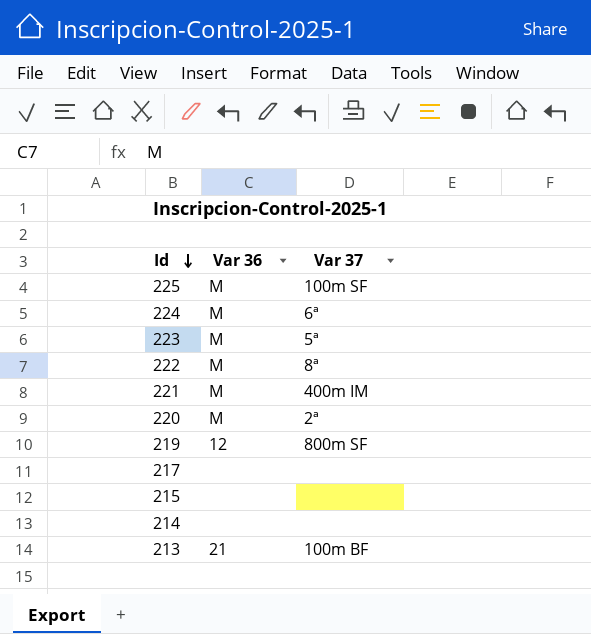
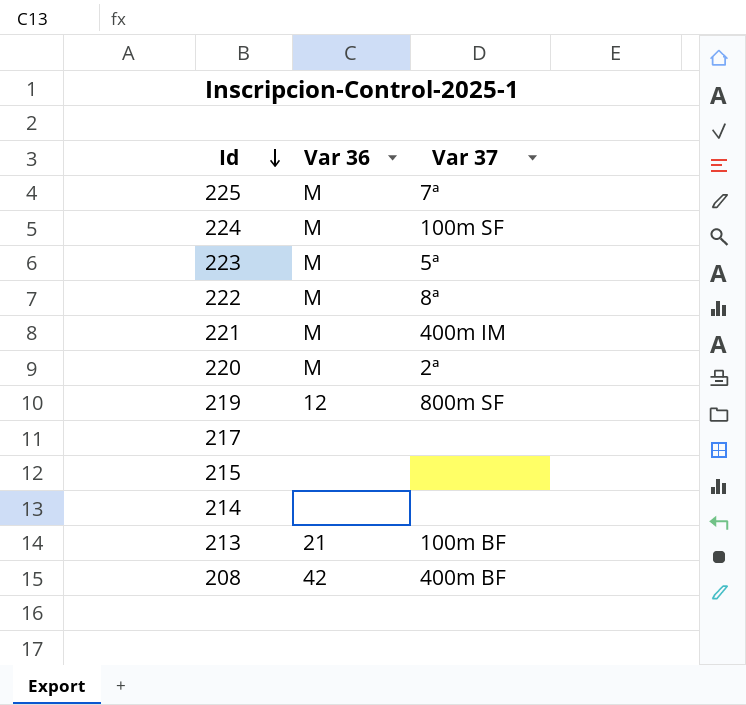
225 | Var 37: 100m SF -> 7ª
224 | Var 37: 6ª -> 100m SF
row 208: none -> 42 | 400m BF

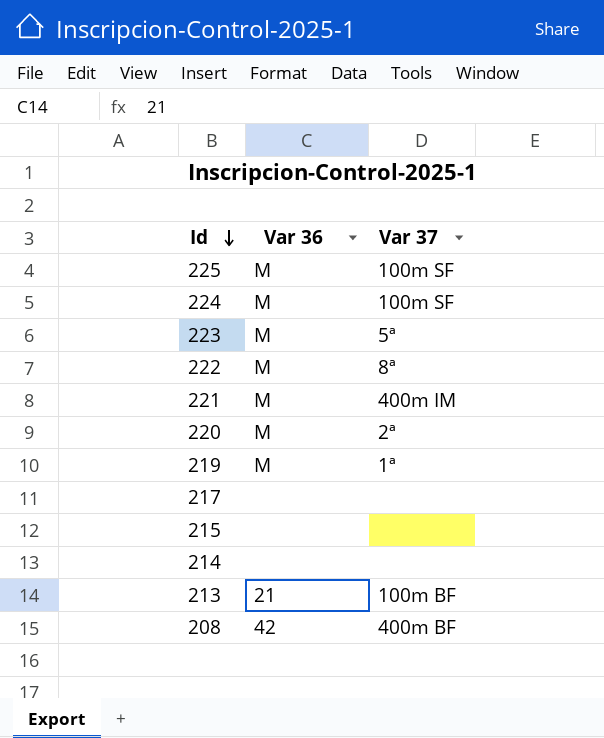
225 | Var 37: 7ª -> 100m SF
219 | Var 36: 12 -> M
219 | Var 37: 800m SF -> 1ª

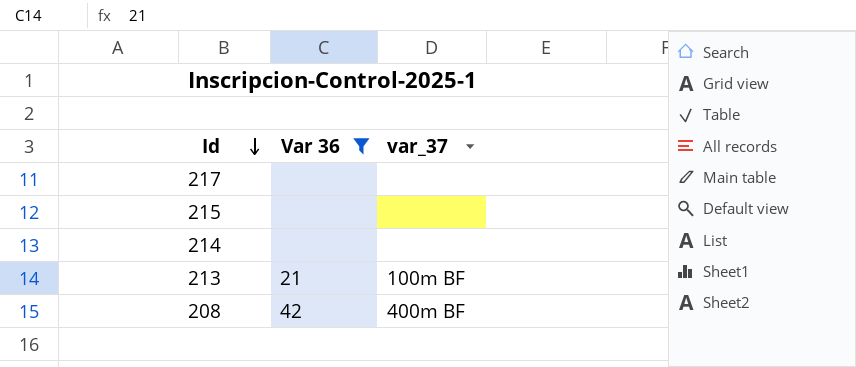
filter: none -> Var 36 != M
column name: Var 37 -> var_37

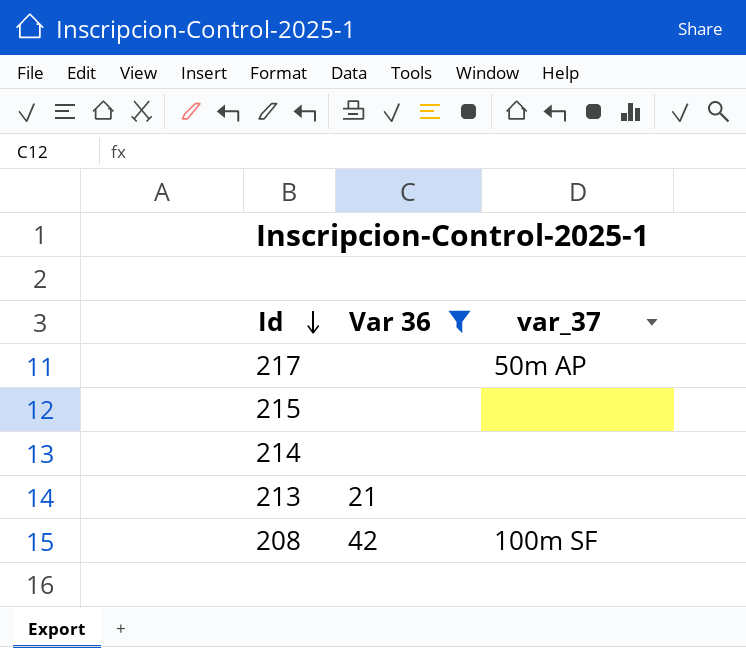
217 | var_37: none -> 50m AP
213 | var_37: 100m BF -> none
208 | var_37: 400m BF -> 100m SF

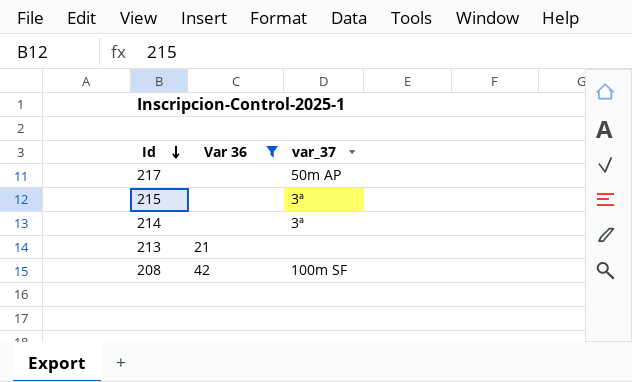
215 | var_37: none -> 3ª
214 | var_37: none -> 3ª

